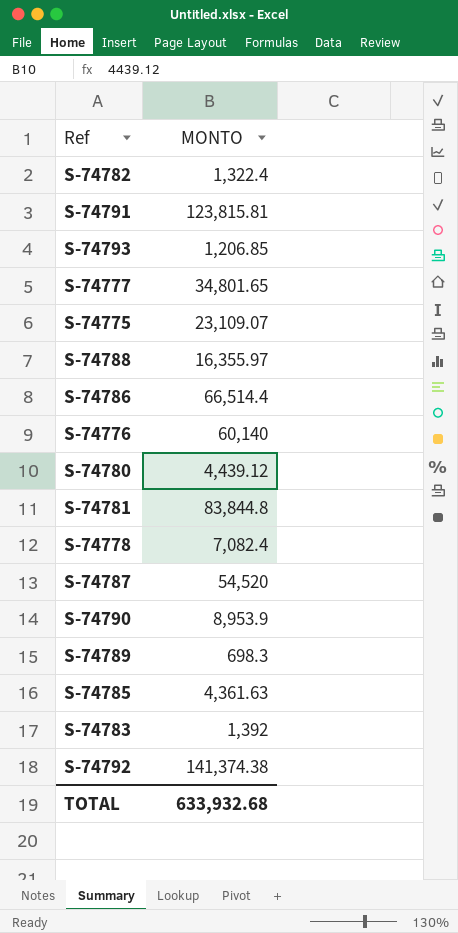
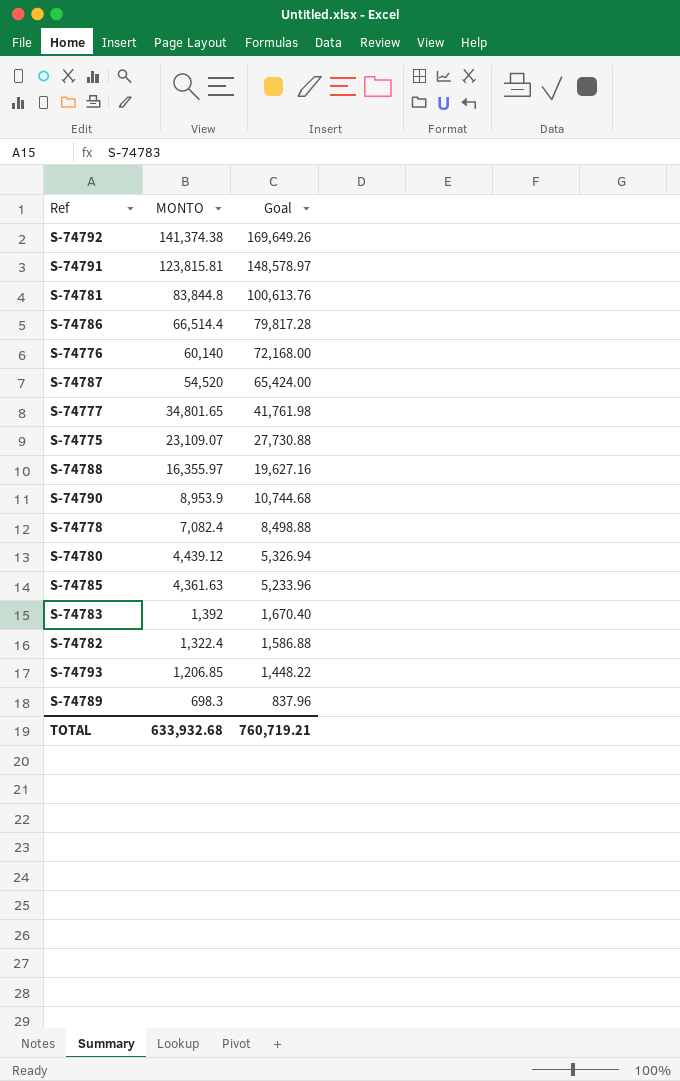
row order: none -> MONTO descending
column Goal | formula: none -> [MONTO] * 1.2

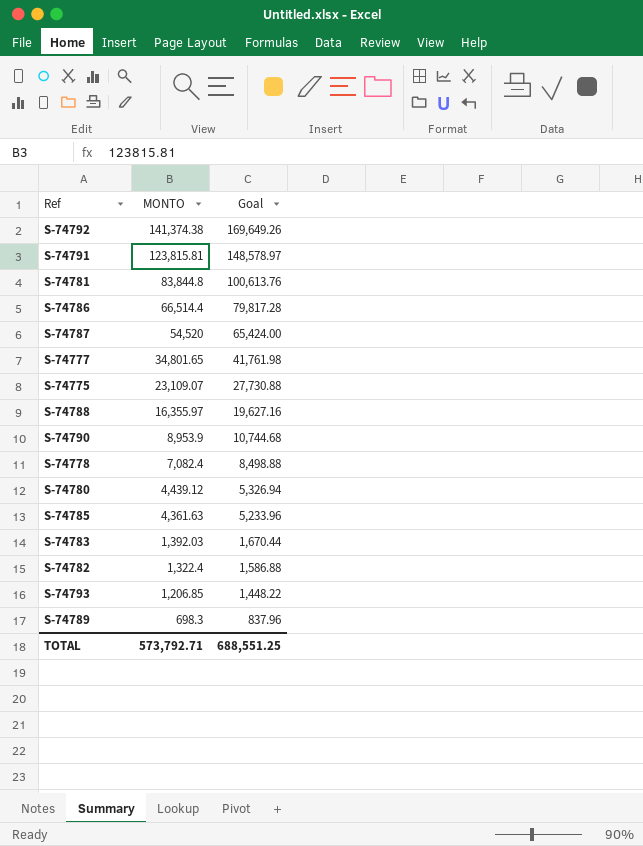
row S-74776: 60,140 | 72,168.00 -> none
S-74783 | MONTO: 1,392 -> 1,392.03
S-74783 | Goal: 1,670.40 -> 1,670.44
TOTAL | MONTO: 633,932.68 -> 573,792.71
TOTAL | Goal: 760,719.21 -> 688,551.25

